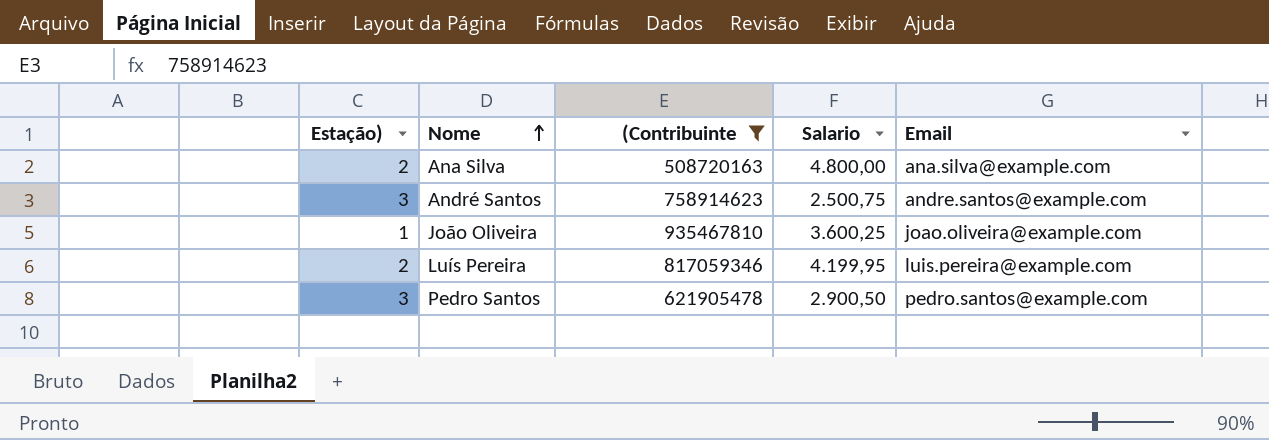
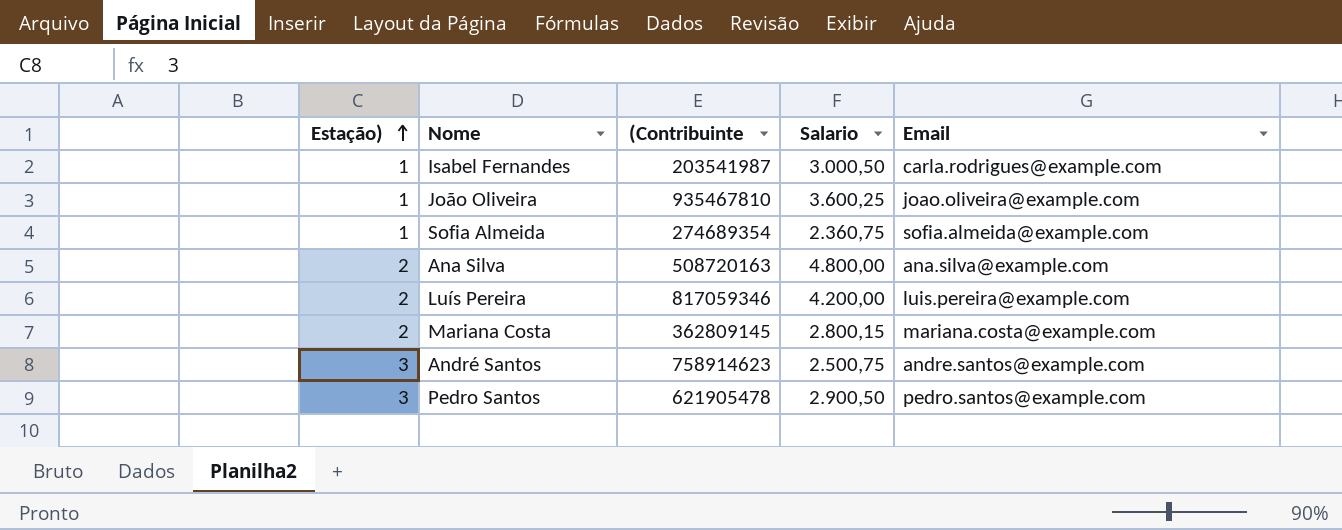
filter: (Contribuinte >= 508720163 -> none
row order: Nome ascending -> Estação) ascending
Luís Pereira | Salario: 4.199,95 -> 4.200,00

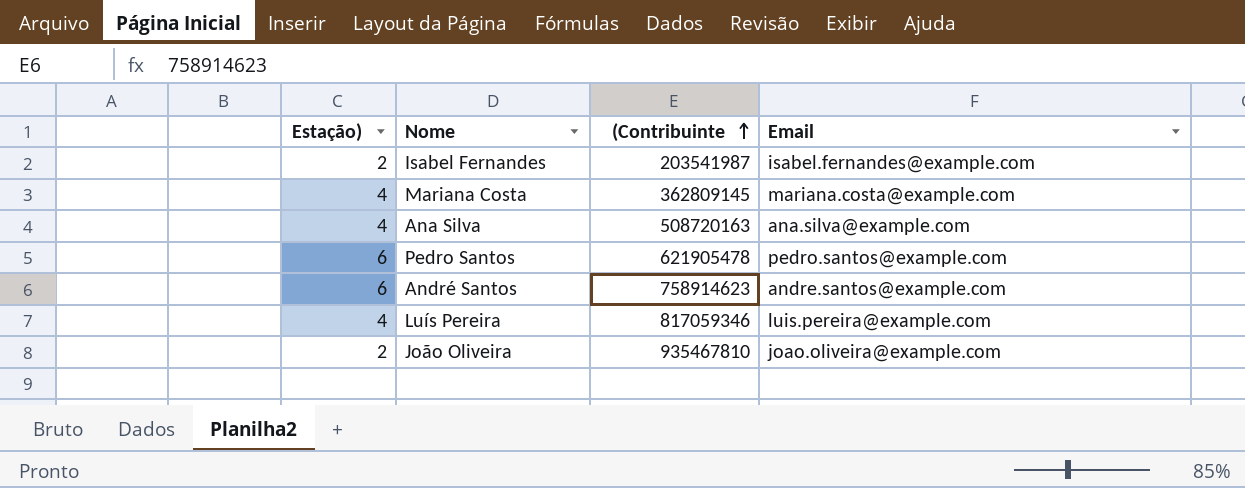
row order: Estação) ascending -> (Contribuinte ascending
column Salario | position: 4 -> none
row Sofia Almeida: 1 | 274689354 | 2.360,75 | sofia.almeida@example.com -> none
Isabel Fernandes | Estação): 1 -> 2
Isabel Fernandes | Email: carla.rodrigues@example.com -> isabel.fernandes@example.com
Mariana Costa | Estação): 2 -> 4
Ana Silva | Estação): 2 -> 4
Pedro Santos | Estação): 3 -> 6
André Santos | Estação): 3 -> 6
Luís Pereira | Estação): 2 -> 4
João Oliveira | Estação): 1 -> 2

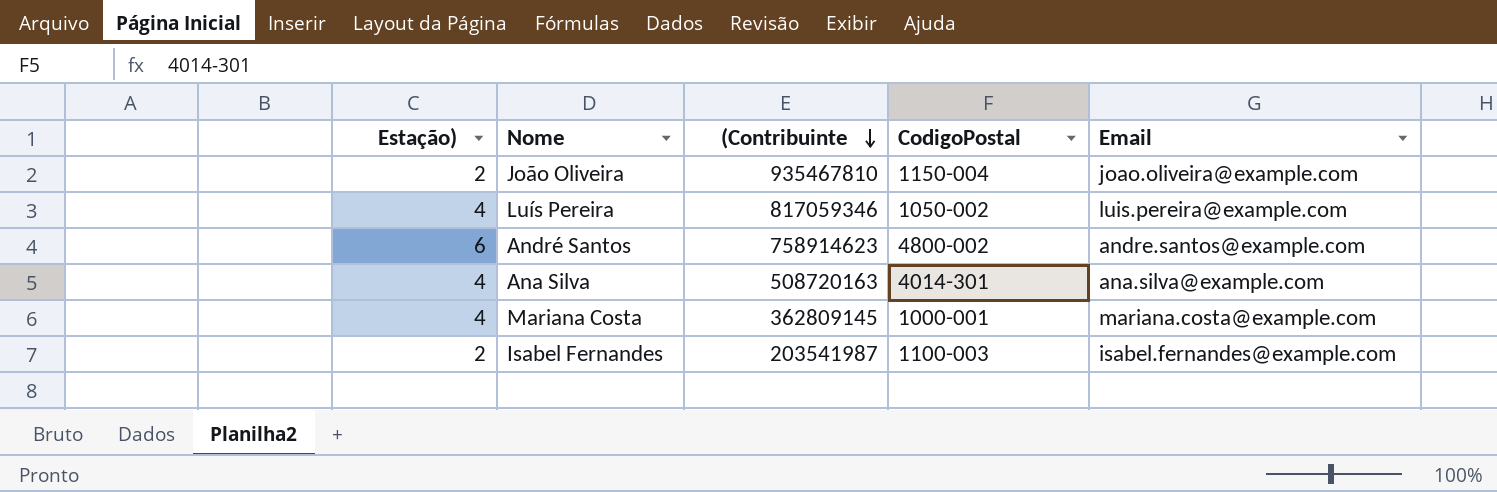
row order: (Contribuinte ascending -> (Contribuinte descending
column CodigoPostal | position: none -> 4
row Pedro Santos: 6 | 621905478 | pedro.santos@example.com -> none

